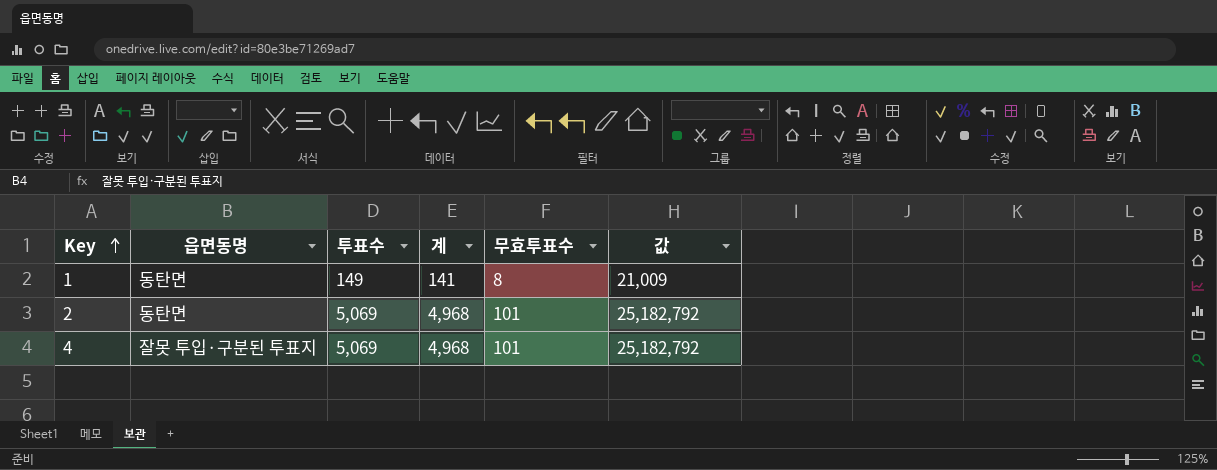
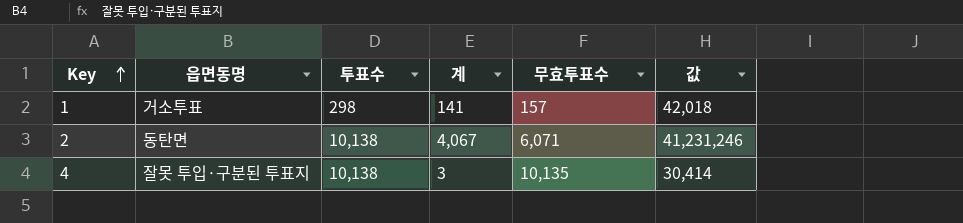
1 | 읍면동명: 동탄면 -> 거소투표
1 | 투표수: 149 -> 298
1 | 무효투표수: 8 -> 157
1 | 값: 21,009 -> 42,018
2 | 투표수: 5,069 -> 10,138
2 | 계: 4,968 -> 4,067
2 | 무효투표수: 101 -> 6,071
2 | 값: 25,182,792 -> 41,231,246
4 | 투표수: 5,069 -> 10,138
4 | 계: 4,968 -> 3
4 | 무효투표수: 101 -> 10,135
4 | 값: 25,182,792 -> 30,414

